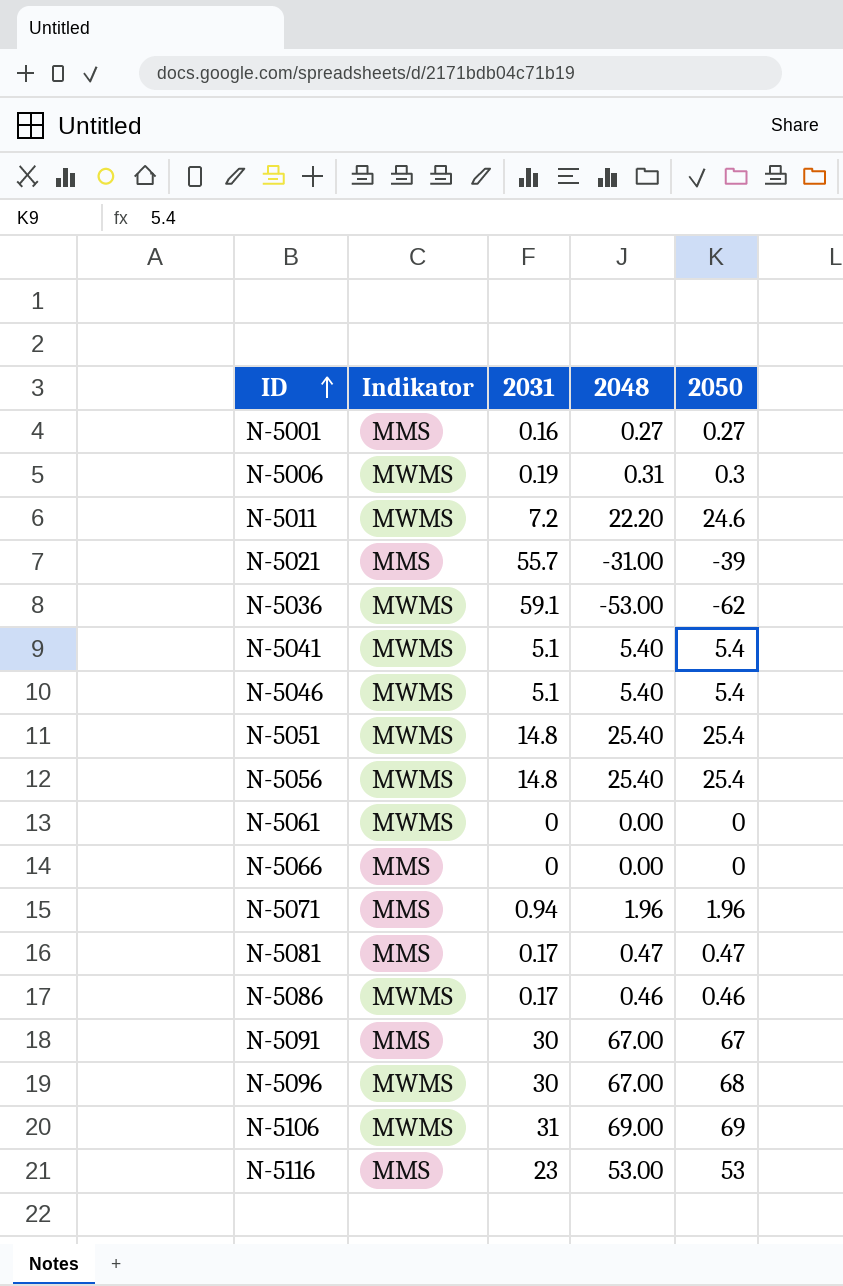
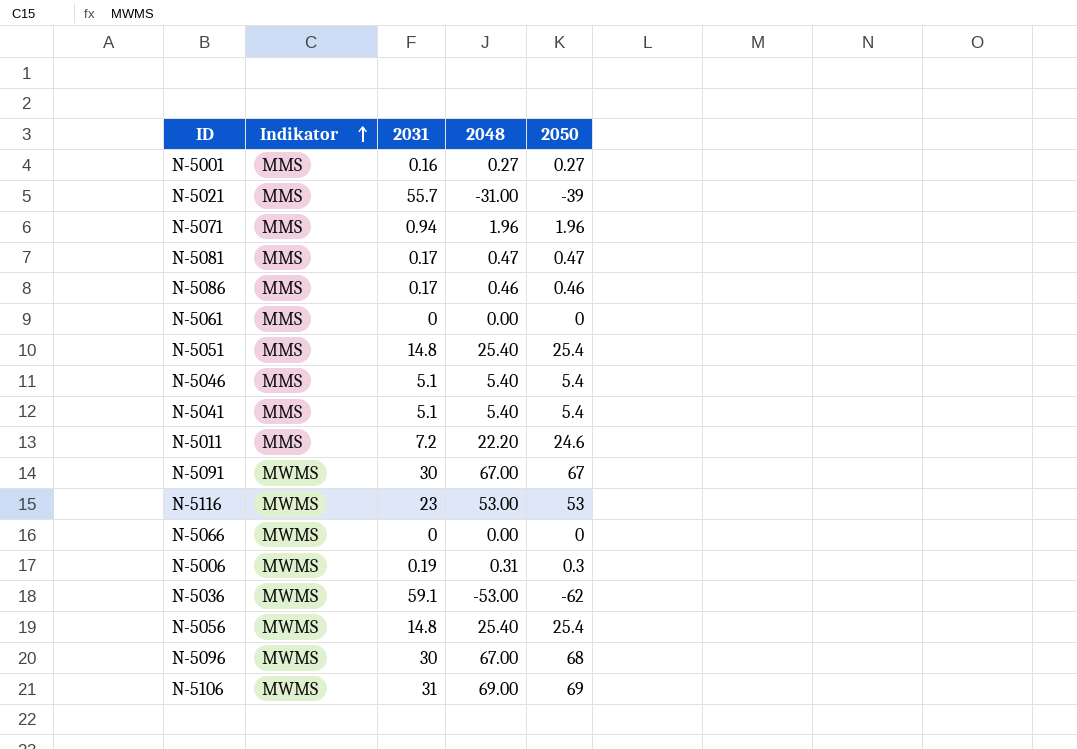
row order: ID ascending -> Indikator ascending
N-5086 | Indikator: MWMS -> MMS
N-5061 | Indikator: MWMS -> MMS
N-5051 | Indikator: MWMS -> MMS
N-5046 | Indikator: MWMS -> MMS
N-5041 | Indikator: MWMS -> MMS
N-5011 | Indikator: MWMS -> MMS
N-5091 | Indikator: MMS -> MWMS
N-5116 | Indikator: MMS -> MWMS
N-5066 | Indikator: MMS -> MWMS

